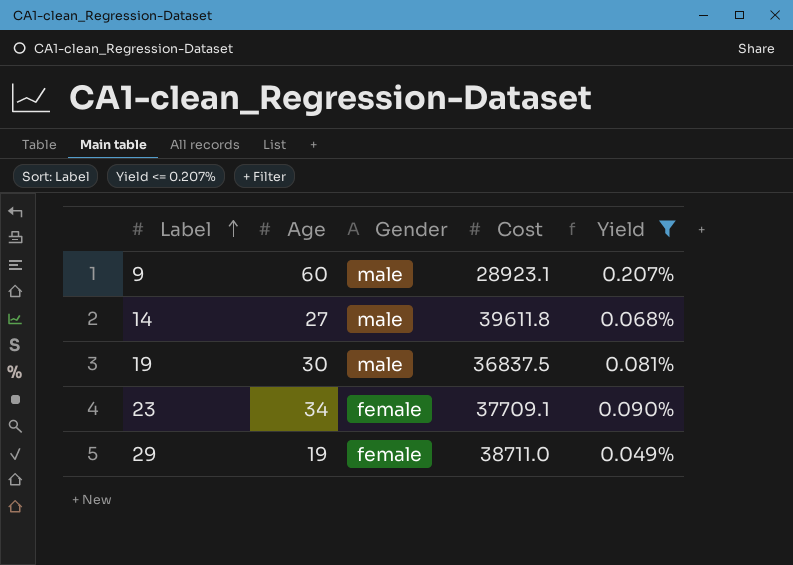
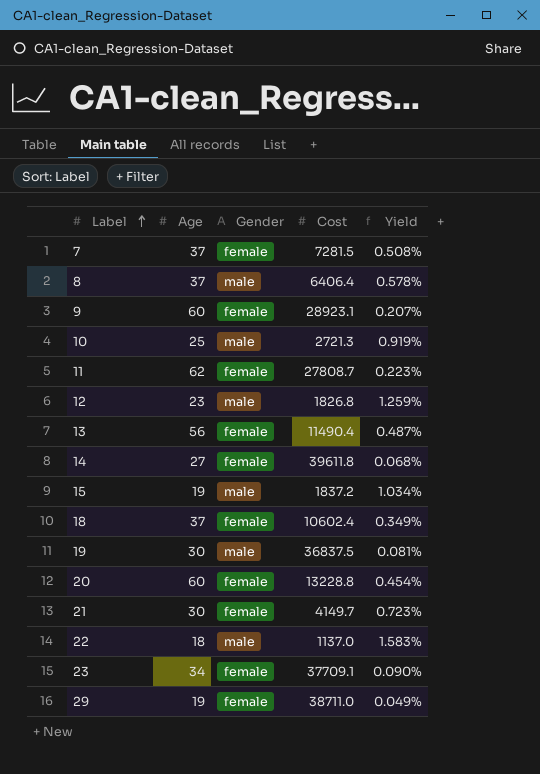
filter: Yield <= 0.207% -> none
9 | Gender: male -> female
14 | Gender: male -> female

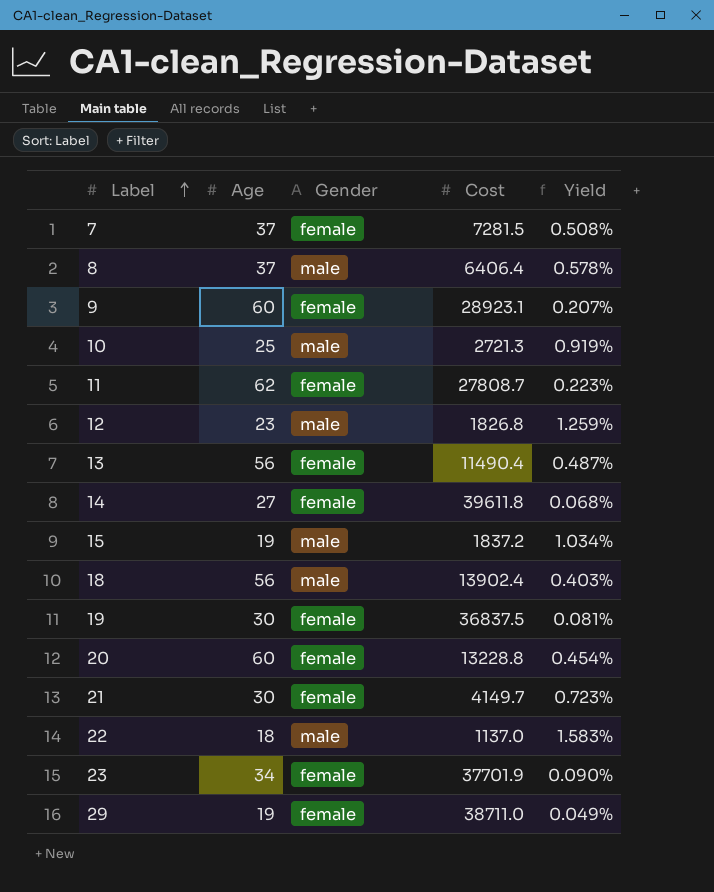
18 | Age: 37 -> 56
18 | Gender: female -> male
18 | Cost: 10602.4 -> 13902.4
18 | Yield: 0.349% -> 0.403%
19 | Gender: male -> female
23 | Cost: 37709.1 -> 37701.9

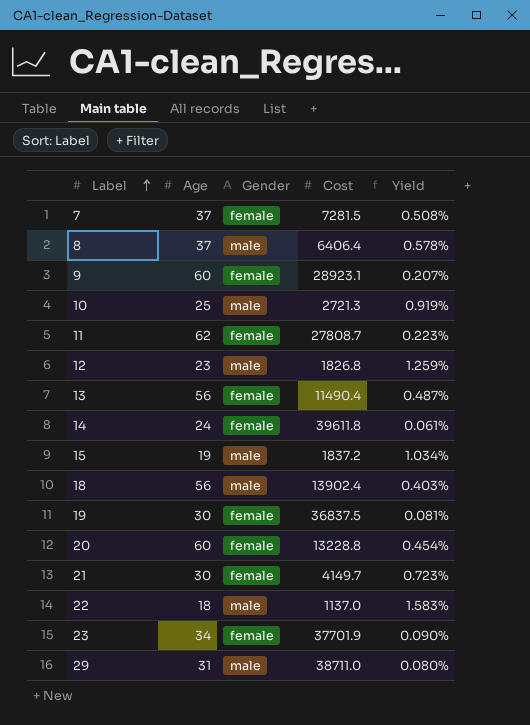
14 | Age: 27 -> 24
14 | Yield: 0.068% -> 0.061%
29 | Age: 19 -> 31
29 | Gender: female -> male
29 | Yield: 0.049% -> 0.080%

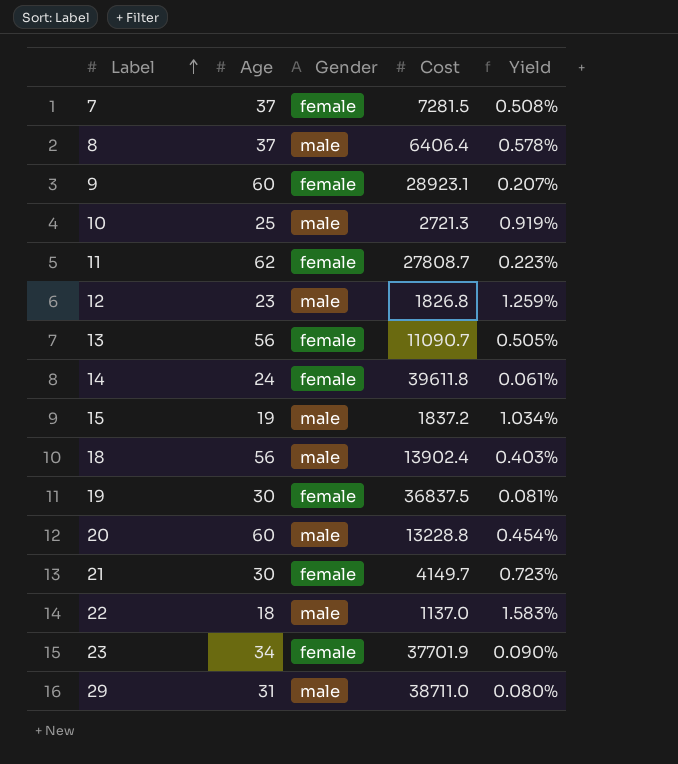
13 | Cost: 11490.4 -> 11090.7
13 | Yield: 0.487% -> 0.505%
20 | Gender: female -> male

